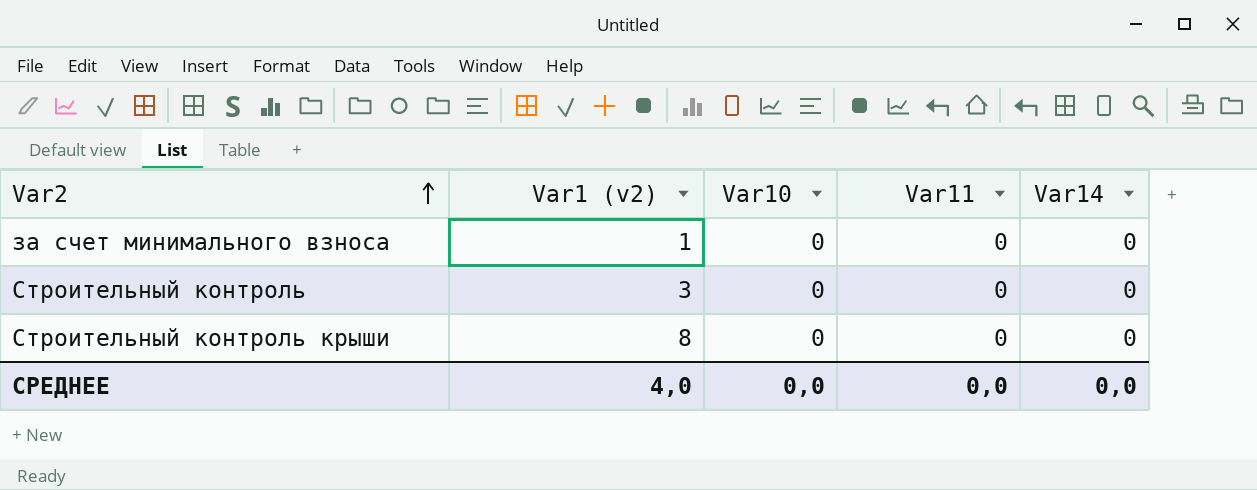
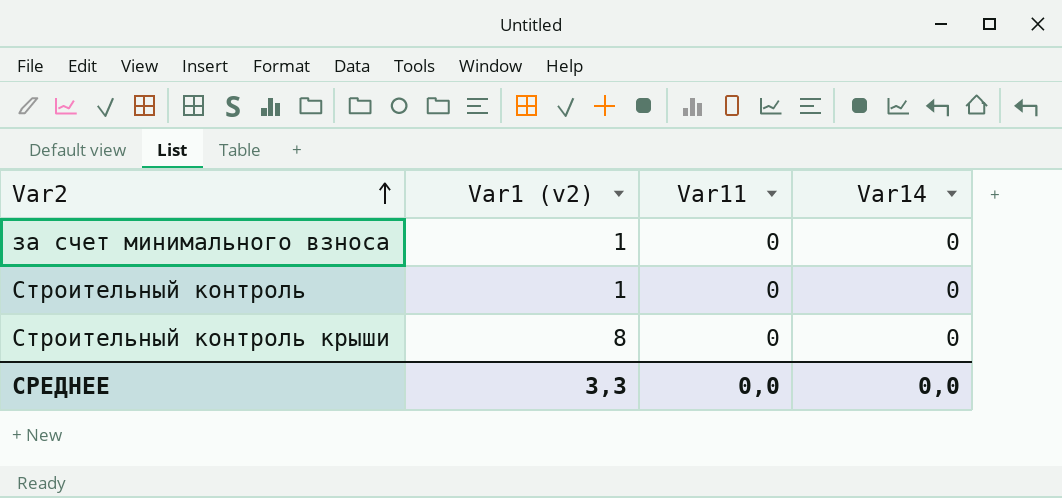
column Var10 | position: 3 -> none
Строительный контроль | Var1 (v2): 3 -> 1
СРЕДНЕЕ | Var1 (v2): 4,0 -> 3,3

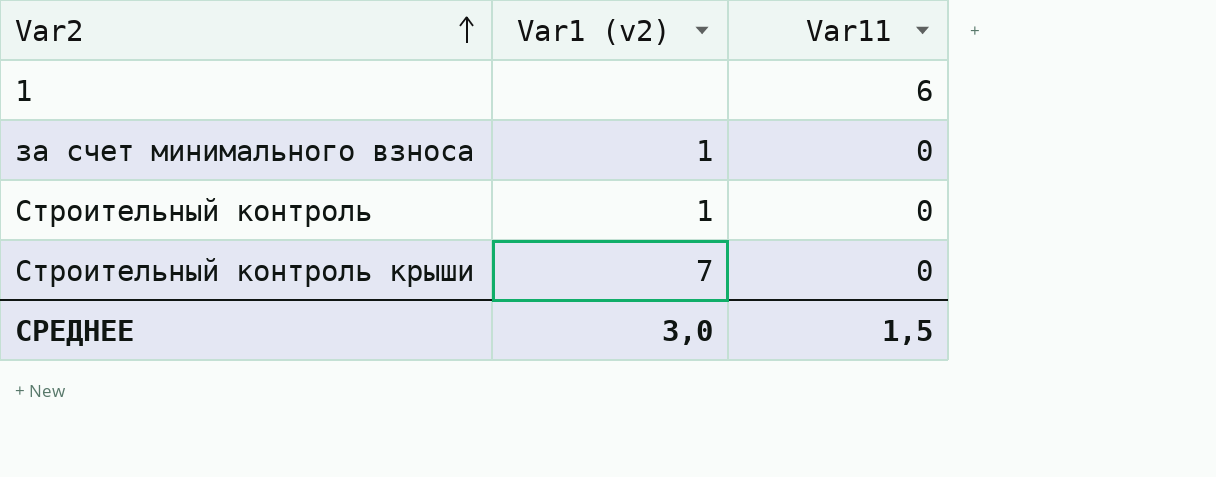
column Var14 | position: 4 -> none
row 1: none -> none | 6
Строительный контроль крыши | Var1 (v2): 8 -> 7
СРЕДНЕЕ | Var1 (v2): 3,3 -> 3,0
СРЕДНЕЕ | Var11: 0,0 -> 1,5

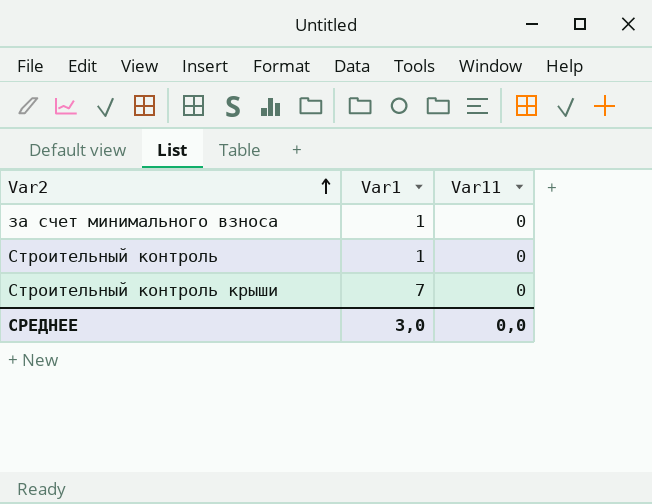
column name: Var1 (v2) -> Var1
row 1: none | 6 -> none
СРЕДНЕЕ | Var11: 1,5 -> 0,0

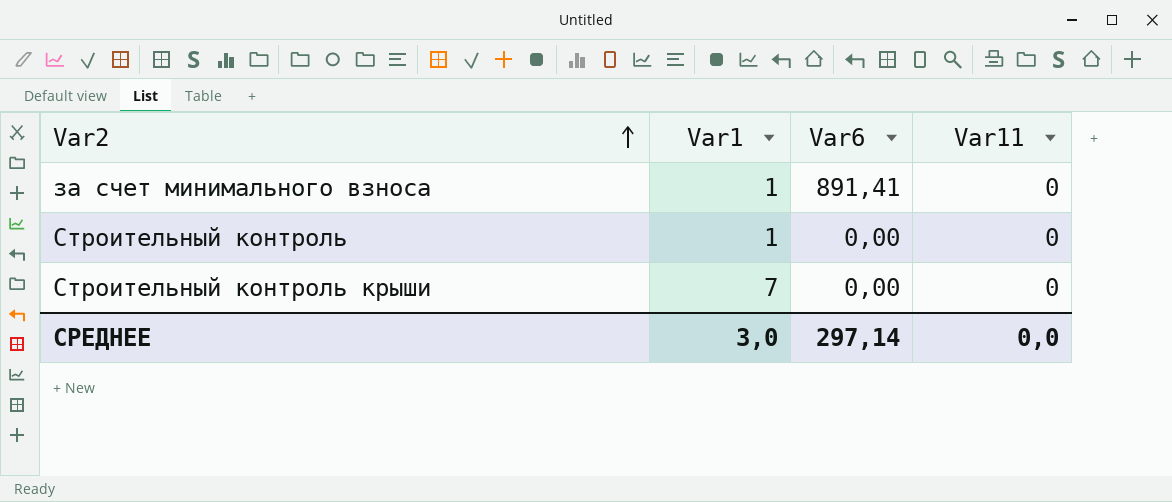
column Var6 | position: none -> 3

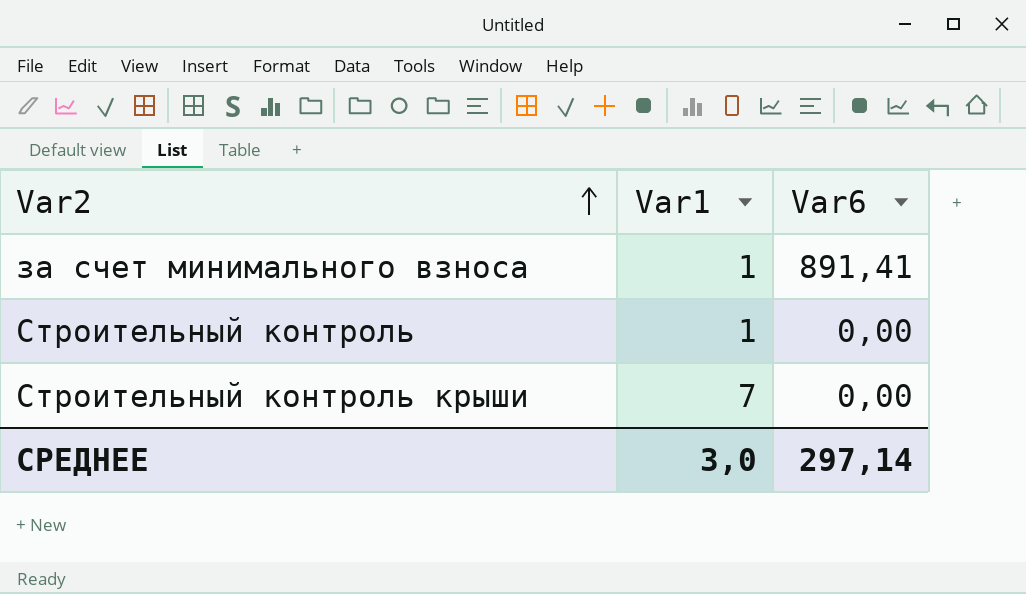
column Var11 | position: 4 -> none

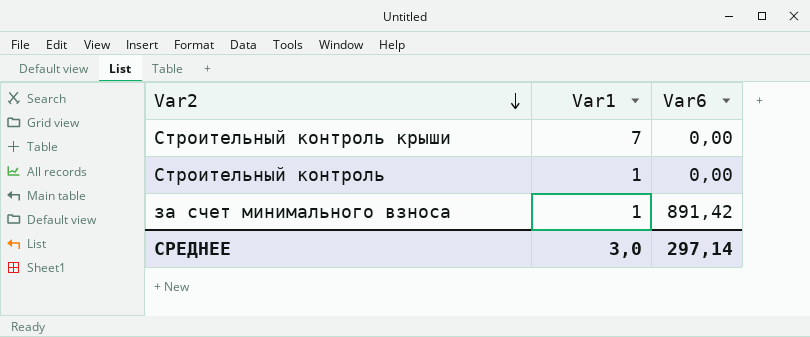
row order: Var2 ascending -> Var2 descending
за счет минимального взноса | Var6: 891,41 -> 891,42

